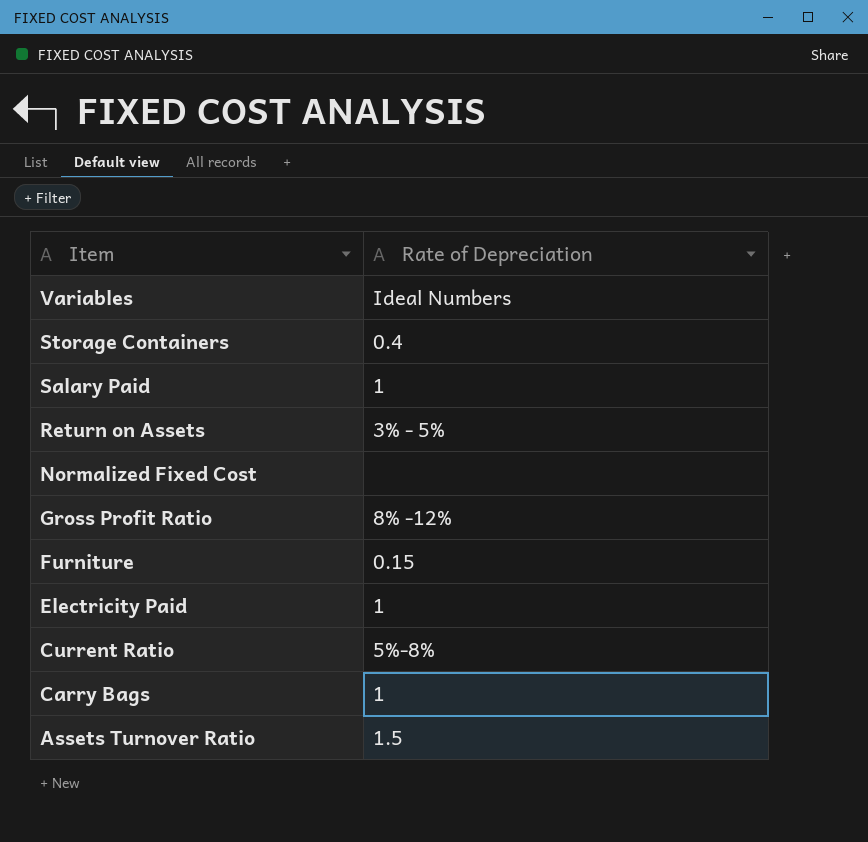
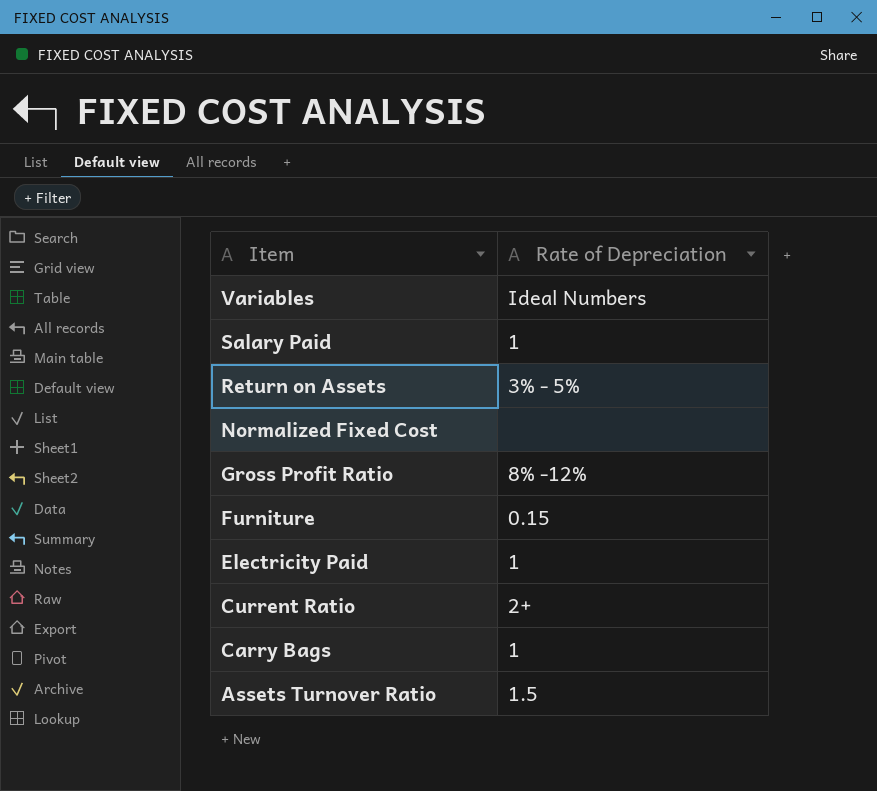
row Storage Containers: 0.4 -> none
Current Ratio | Rate of Depreciation: 5%-8% -> 2+

